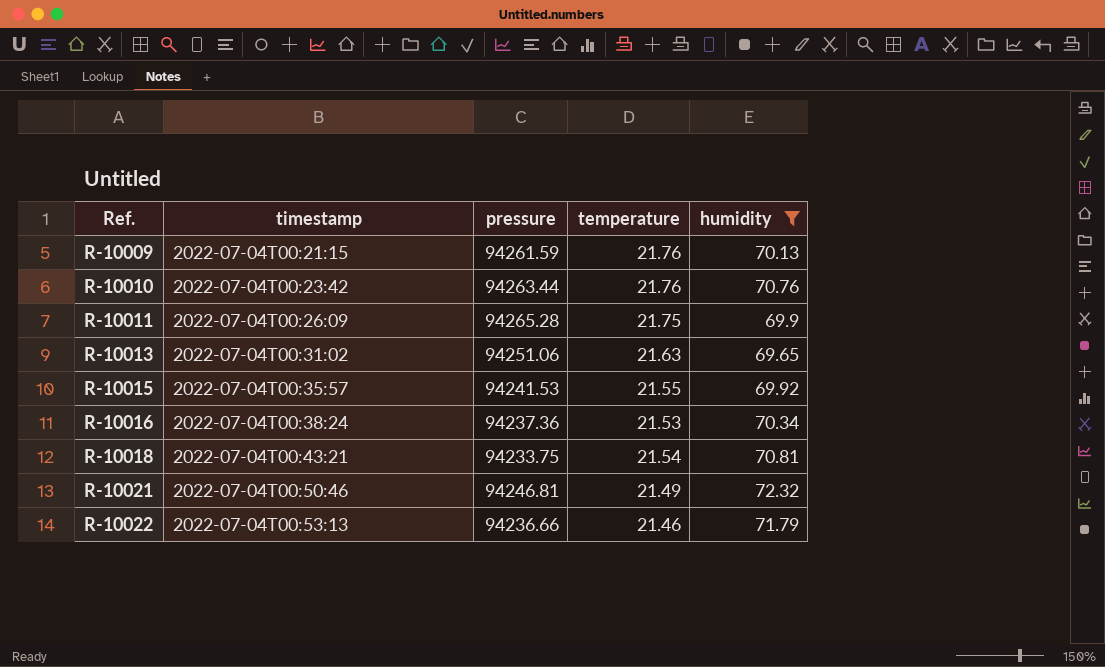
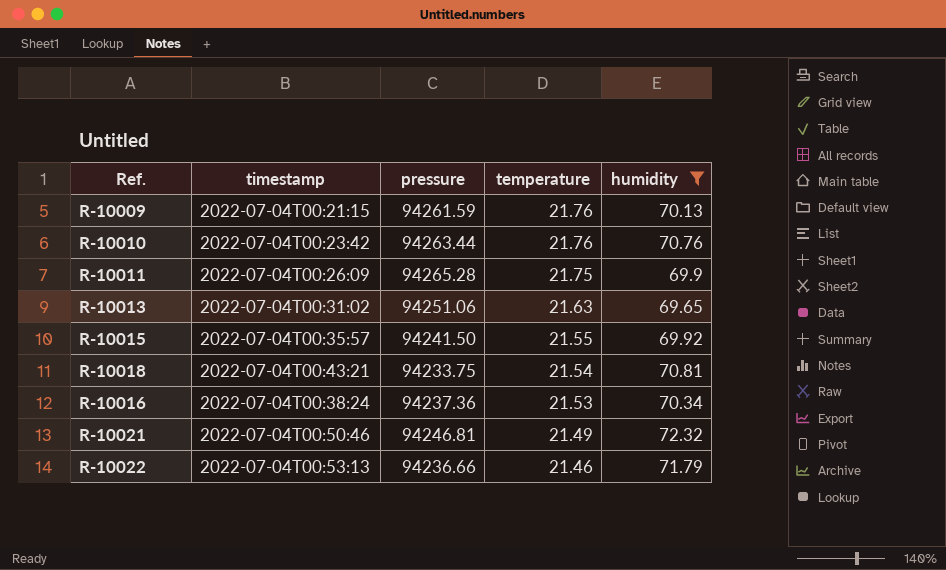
row order: Ref. ascending -> temperature descending
R-10015 | pressure: 94241.53 -> 94241.50

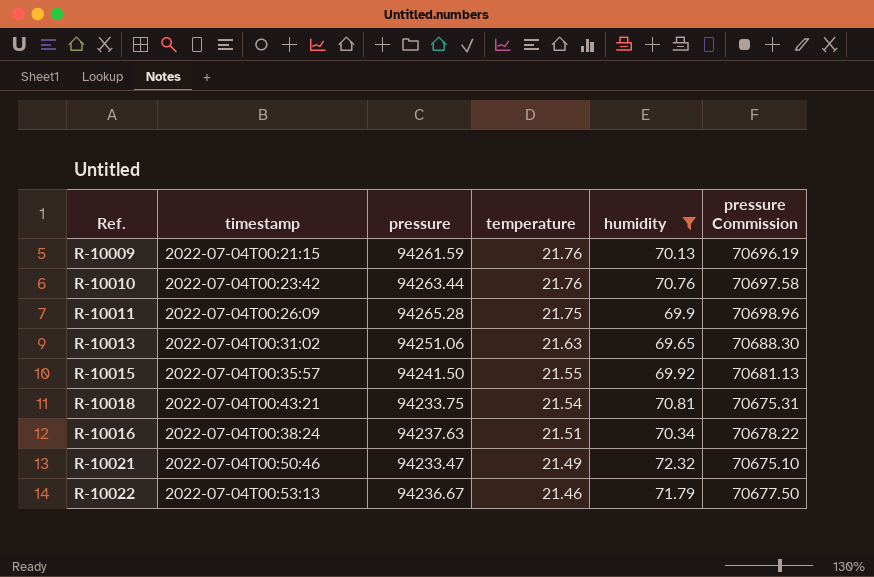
column pressure Commission | formula: none -> [pressure] * 0.75
R-10016 | pressure: 94237.36 -> 94237.63
R-10016 | temperature: 21.53 -> 21.51
R-10021 | pressure: 94246.81 -> 94233.47
R-10022 | pressure: 94236.66 -> 94236.67

